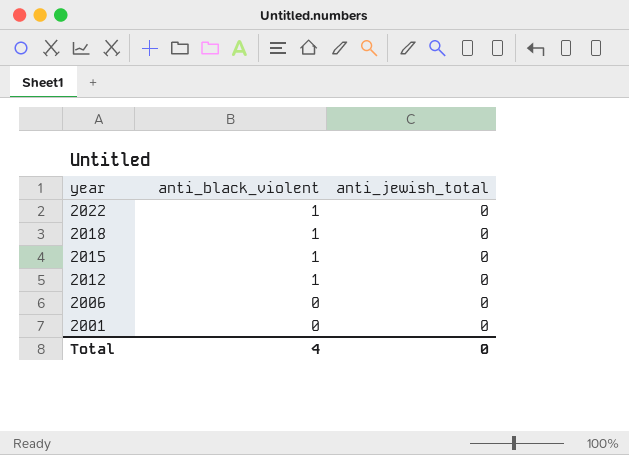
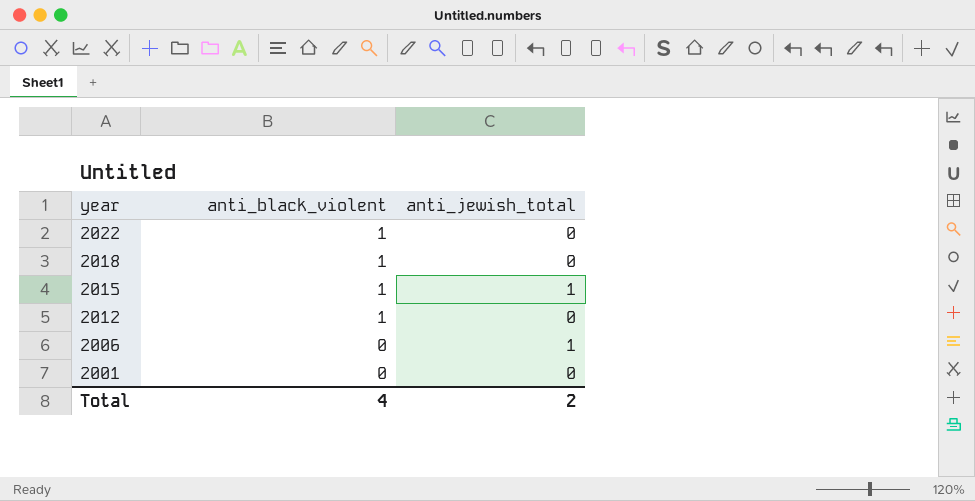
2015 | anti_jewish_total: 0 -> 1
2006 | anti_jewish_total: 0 -> 1
Total | anti_jewish_total: 0 -> 2

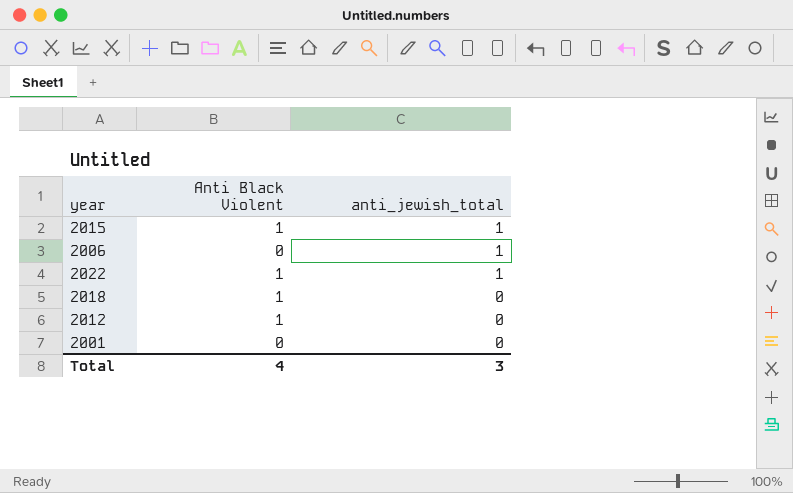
row order: year descending -> anti_jewish_total descending
column name: anti_black_violent -> Anti Black Violent
2022 | anti_jewish_total: 0 -> 1
Total | anti_jewish_total: 2 -> 3

